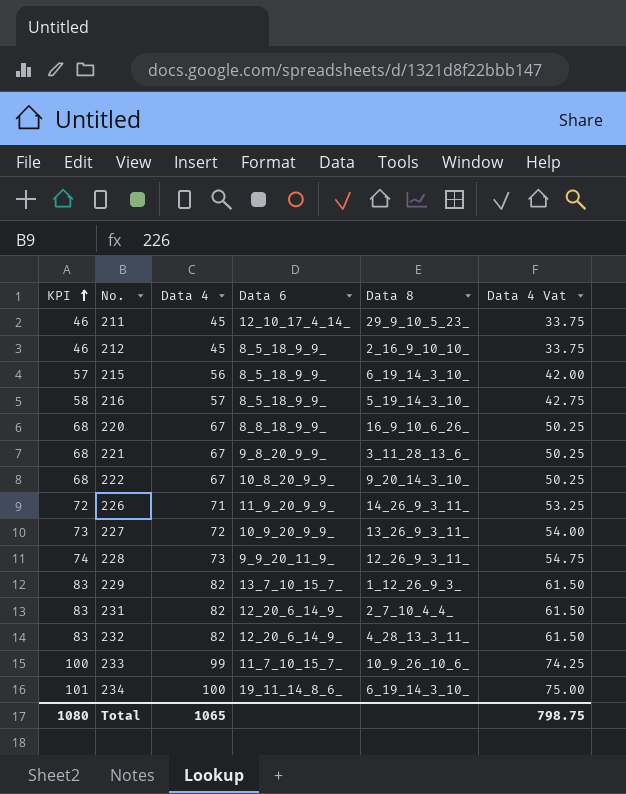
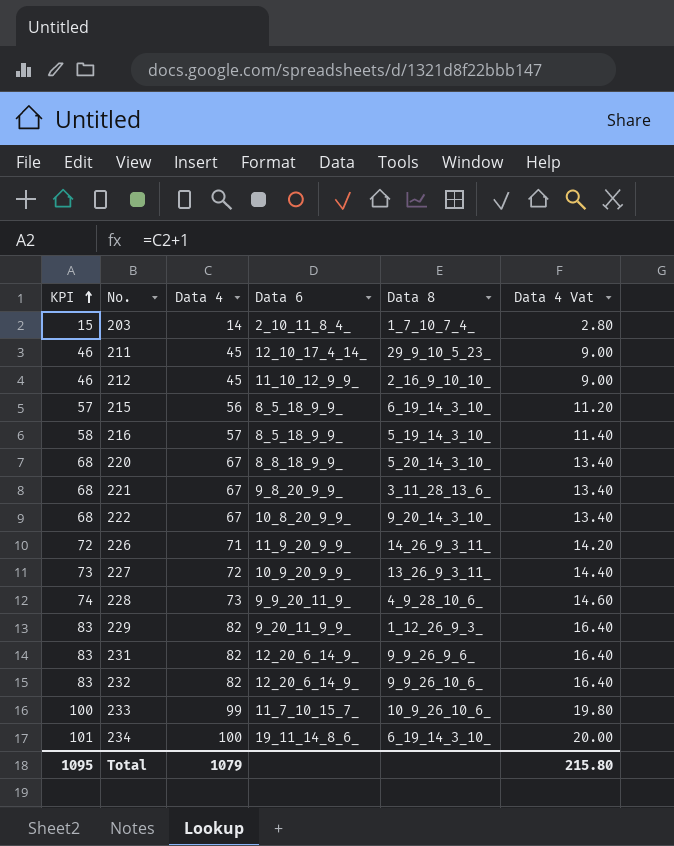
column Data 4 Vat | formula: [Data 4] * 0.75 -> [Data 4] * 0.2
row 203: none -> 15 | 14 | 2_10_11_8_4_ | 1_7_10_7_4_ | 2.80
212 | Data 6: 8_5_18_9_9_ -> 11_10_12_9_9_
220 | Data 8: 16_9_10_6_26_ -> 5_20_14_3_10_
228 | Data 8: 12_26_9_3_11_ -> 4_9_28_10_6_
229 | Data 6: 13_7_10_15_7_ -> 9_20_11_9_9_
231 | Data 8: 2_7_10_4_4_ -> 9_9_26_9_6_
232 | Data 8: 4_28_13_3_11_ -> 9_9_26_10_6_
Total | KPI: 1080 -> 1095
Total | Data 4: 1065 -> 1079
Total | Data 4 Vat: 798.75 -> 215.80

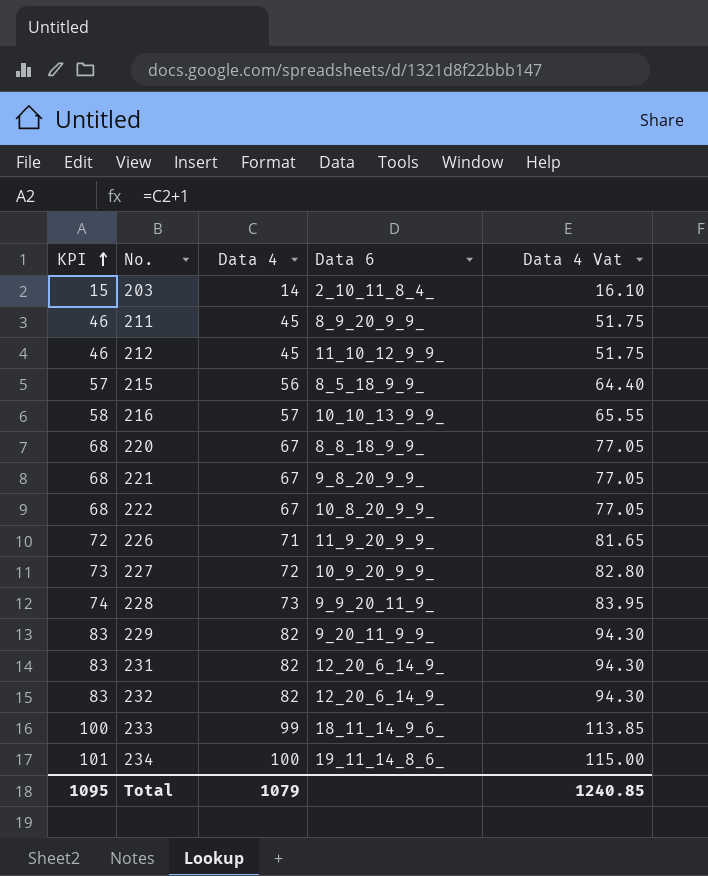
column Data 8 | position: 5 -> none
column Data 4 Vat | formula: [Data 4] * 0.2 -> [Data 4] * 1.15
211 | Data 6: 12_10_17_4_14_ -> 8_9_20_9_9_
216 | Data 6: 8_5_18_9_9_ -> 10_10_13_9_9_
233 | Data 6: 11_7_10_15_7_ -> 18_11_14_9_6_
Total | Data 4 Vat: 215.80 -> 1240.85

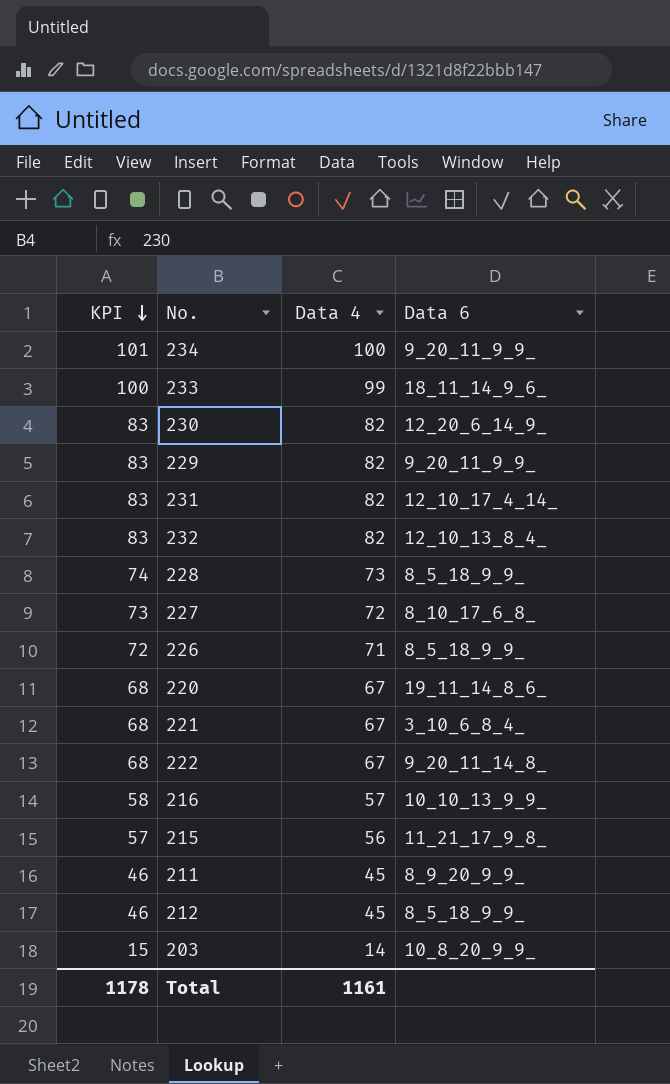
row order: KPI ascending -> KPI descending
column Data 4 Vat | formula: [Data 4] * 1.15 -> none
234 | Data 6: 19_11_14_8_6_ -> 9_20_11_9_9_
row 230: none -> 83 | 82 | 12_20_6_14_9_
231 | Data 6: 12_20_6_14_9_ -> 12_10_17_4_14_
232 | Data 6: 12_20_6_14_9_ -> 12_10_13_8_4_
228 | Data 6: 9_9_20_11_9_ -> 8_5_18_9_9_
227 | Data 6: 10_9_20_9_9_ -> 8_10_17_6_8_
226 | Data 6: 11_9_20_9_9_ -> 8_5_18_9_9_
220 | Data 6: 8_8_18_9_9_ -> 19_11_14_8_6_
221 | Data 6: 9_8_20_9_9_ -> 3_10_6_8_4_
222 | Data 6: 10_8_20_9_9_ -> 9_20_11_14_8_
215 | Data 6: 8_5_18_9_9_ -> 11_21_17_9_8_
212 | Data 6: 11_10_12_9_9_ -> 8_5_18_9_9_
203 | Data 6: 2_10_11_8_4_ -> 10_8_20_9_9_
Total | KPI: 1095 -> 1178
Total | Data 4: 1079 -> 1161

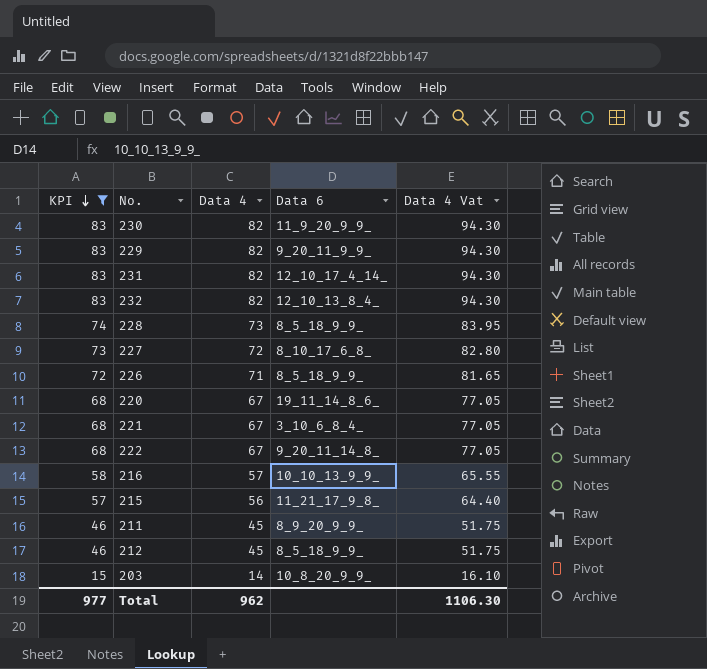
filter: none -> KPI <= 83
column Data 4 Vat | formula: none -> [Data 4] * 1.15
230 | Data 6: 12_20_6_14_9_ -> 11_9_20_9_9_
Total | KPI: 1178 -> 977
Total | Data 4: 1161 -> 962

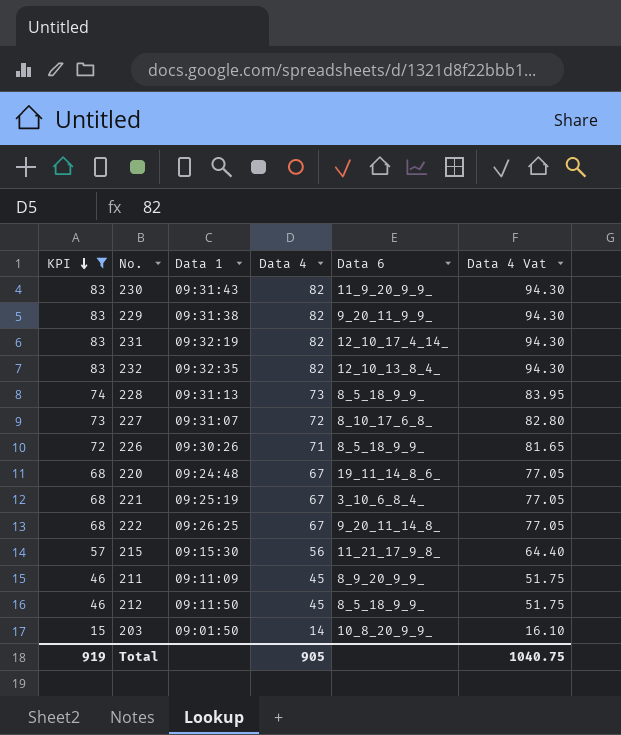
column Data 1 | position: none -> 3
row 216: 58 | 57 | 10_10_13_9_9_ | 65.55 -> none
Total | KPI: 977 -> 919
Total | Data 4: 962 -> 905
Total | Data 4 Vat: 1106.30 -> 1040.75

